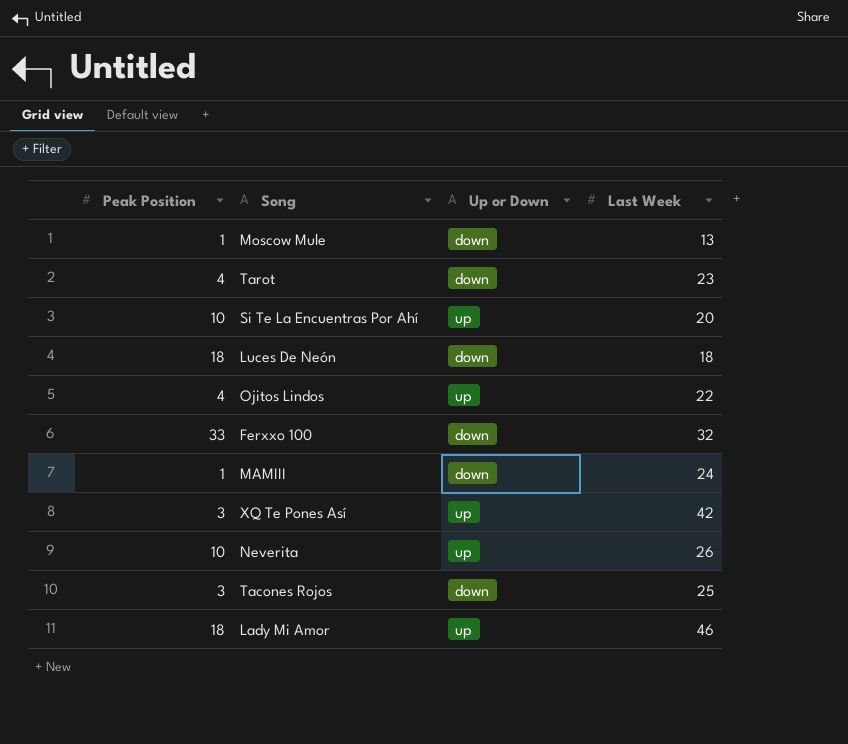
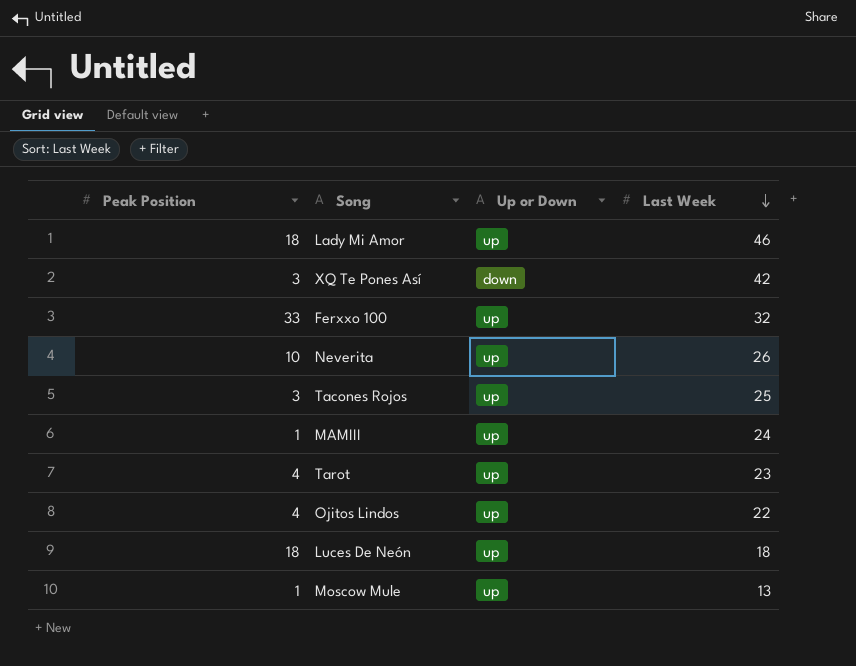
row order: none -> Last Week descending
row Si Te La Encuentras Por Ahí: 10 | up | 20 -> none
XQ Te Pones Así | Up or Down: up -> down
Ferxxo 100 | Up or Down: down -> up
Tacones Rojos | Up or Down: down -> up
MAMIII | Up or Down: down -> up
Tarot | Up or Down: down -> up
Luces De Neón | Up or Down: down -> up
Moscow Mule | Up or Down: down -> up

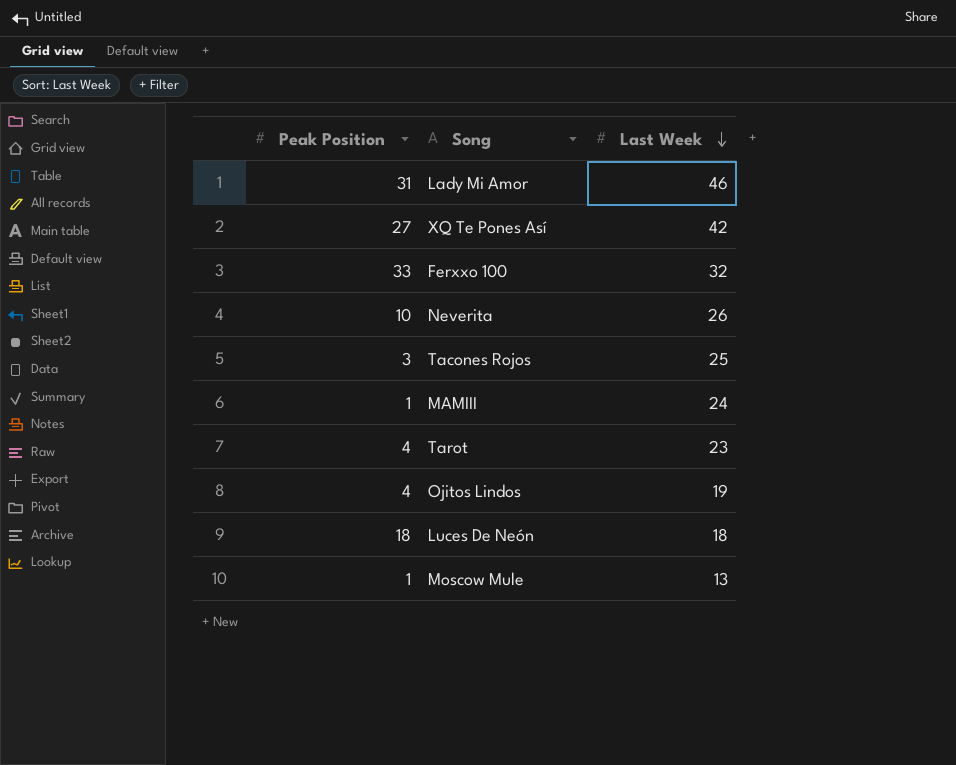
column Up or Down | position: 3 -> none
Lady Mi Amor | Peak Position: 18 -> 31
XQ Te Pones Así | Peak Position: 3 -> 27
Ojitos Lindos | Last Week: 22 -> 19

